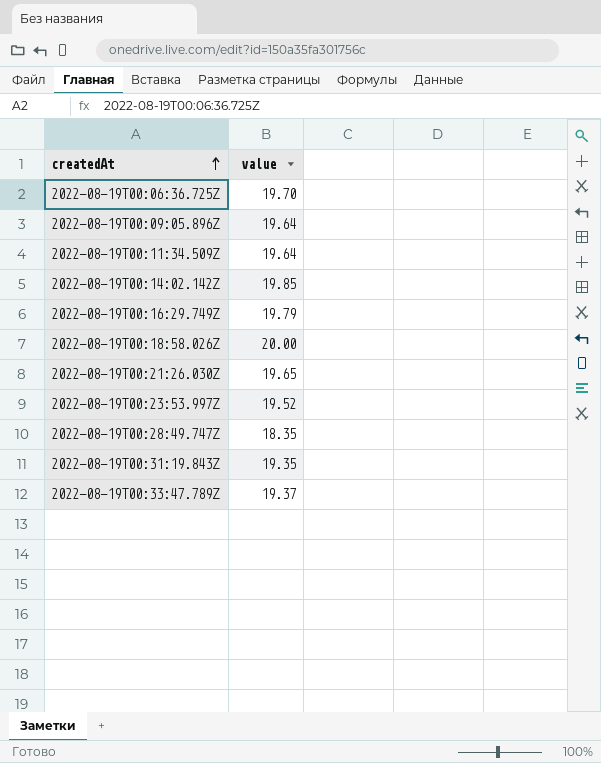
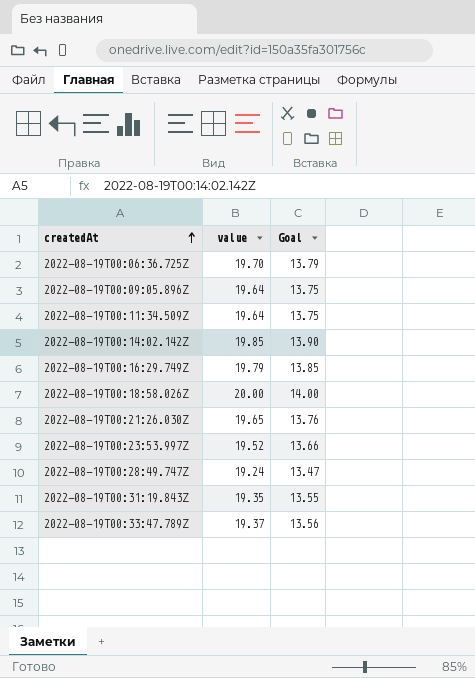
column Goal | formula: none -> [value] * 0.7
2022-08-19T00:28:49.747Z | value: 18.35 -> 19.24

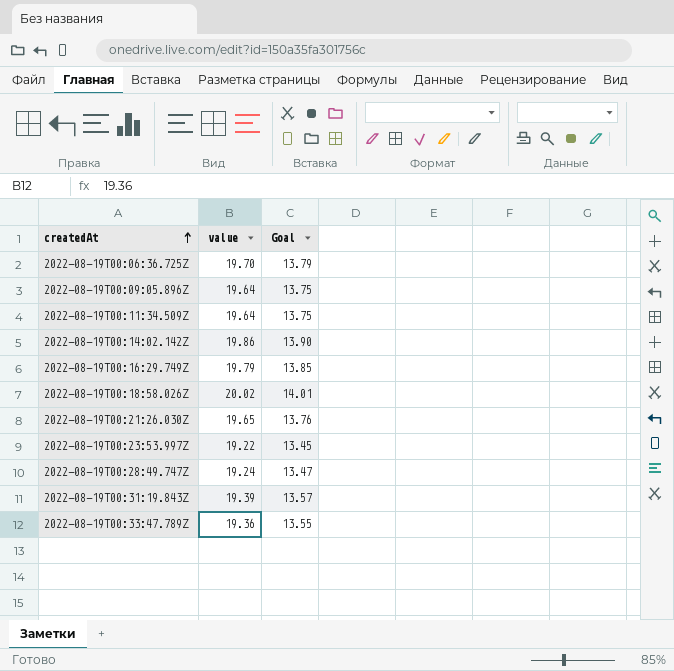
2022-08-19T00:14:02.142Z | value: 19.85 -> 19.86
2022-08-19T00:18:58.026Z | value: 20.00 -> 20.02
2022-08-19T00:18:58.026Z | Goal: 14.00 -> 14.01
2022-08-19T00:23:53.997Z | value: 19.52 -> 19.22
2022-08-19T00:23:53.997Z | Goal: 13.66 -> 13.45
2022-08-19T00:31:19.843Z | value: 19.35 -> 19.39
2022-08-19T00:31:19.843Z | Goal: 13.55 -> 13.57
2022-08-19T00:33:47.789Z | value: 19.37 -> 19.36
2022-08-19T00:33:47.789Z | Goal: 13.56 -> 13.55

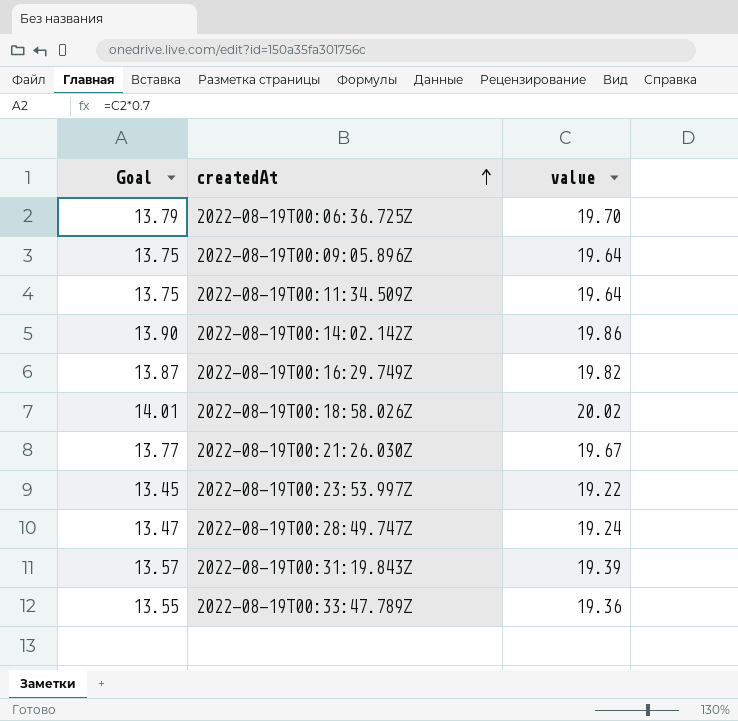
column Goal | position: 3 -> 1
2022-08-19T00:16:29.749Z | Goal: 13.85 -> 13.87
2022-08-19T00:16:29.749Z | value: 19.79 -> 19.82
2022-08-19T00:21:26.030Z | Goal: 13.76 -> 13.77
2022-08-19T00:21:26.030Z | value: 19.65 -> 19.67

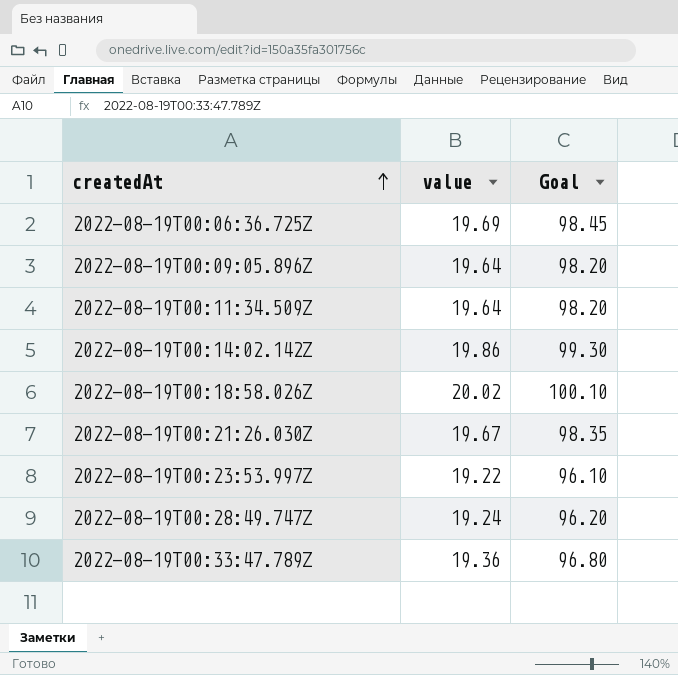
column Goal | formula: [value] * 0.7 -> [value] * 5
column Goal | position: 1 -> 3
row 2022-08-19T00:16:29.749Z: 13.87 | 19.82 -> none
row 2022-08-19T00:31:19.843Z: 13.57 | 19.39 -> none
2022-08-19T00:06:36.725Z | value: 19.70 -> 19.69

